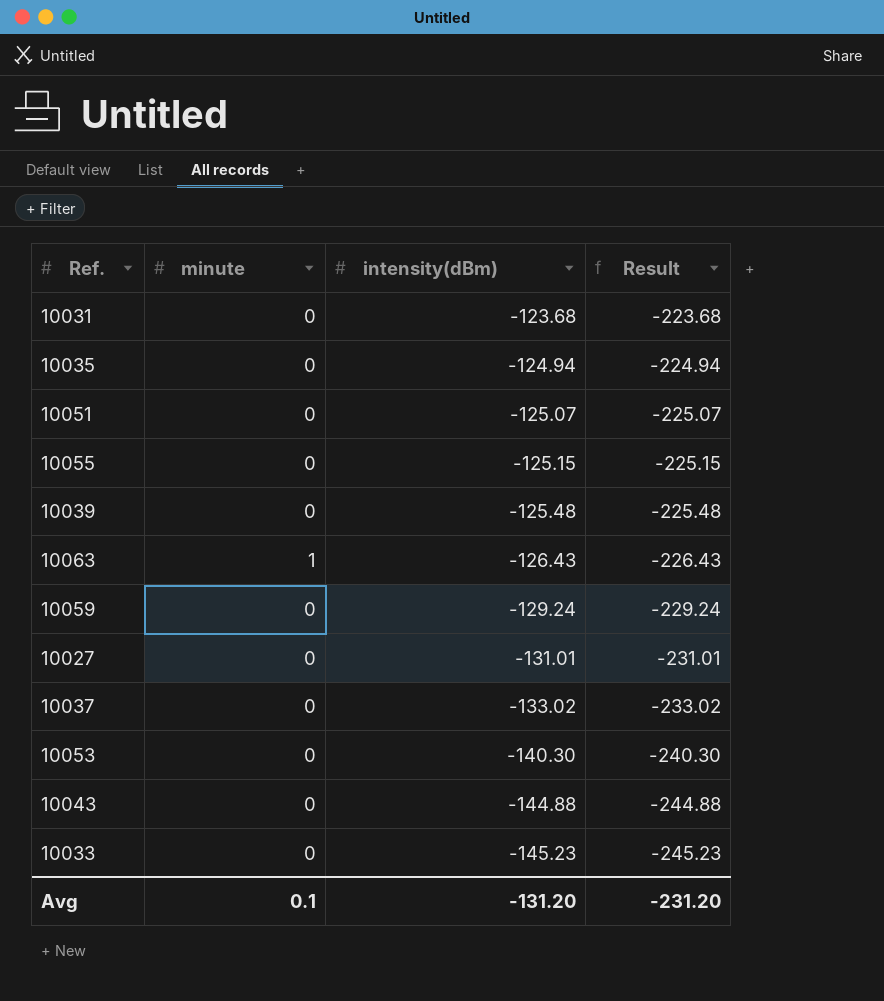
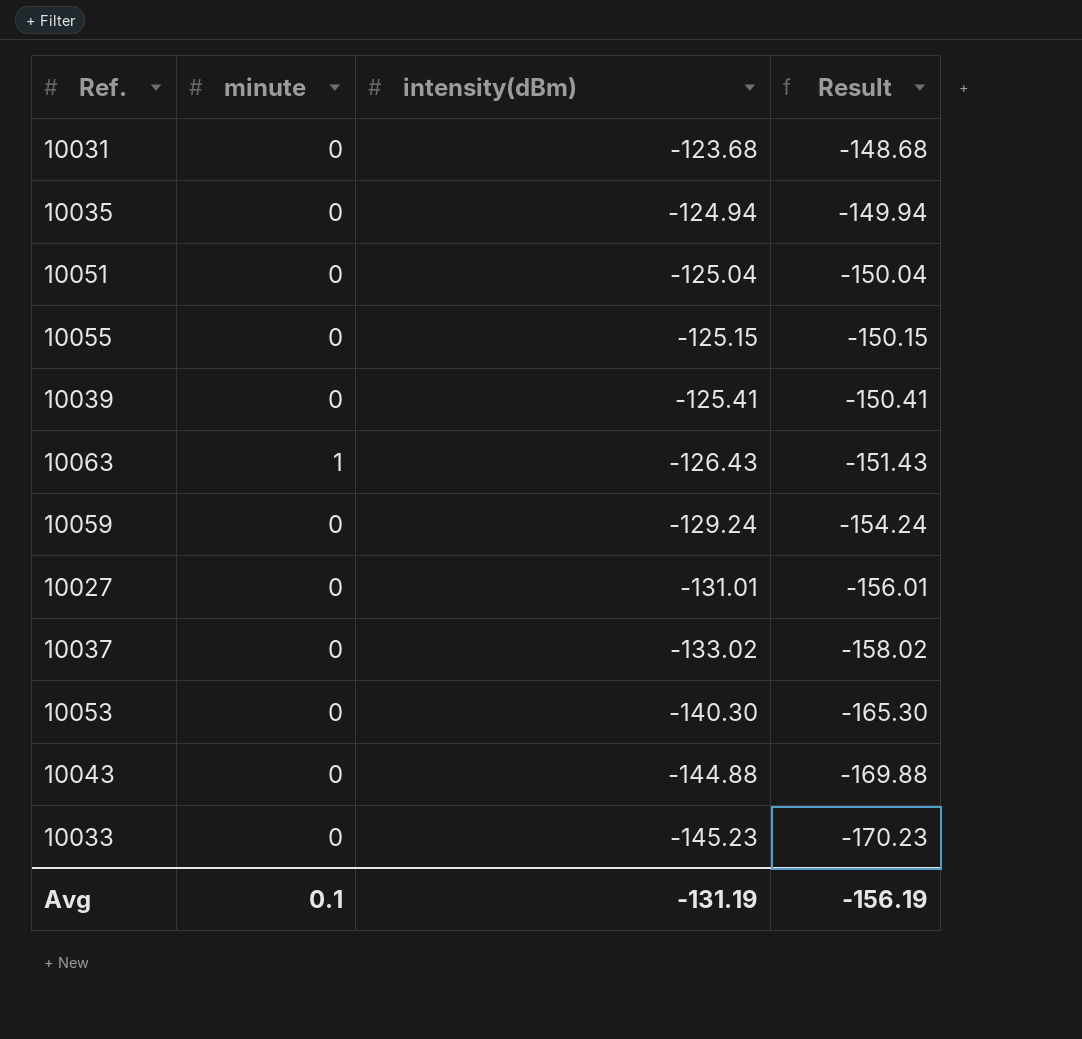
column Result | formula: [intensity(dBm)] - 100 -> [intensity(dBm)] - 25
10051 | intensity(dBm): -125.07 -> -125.04
10039 | intensity(dBm): -125.48 -> -125.41
Avg | intensity(dBm): -131.20 -> -131.19
Avg | Result: -231.20 -> -156.19

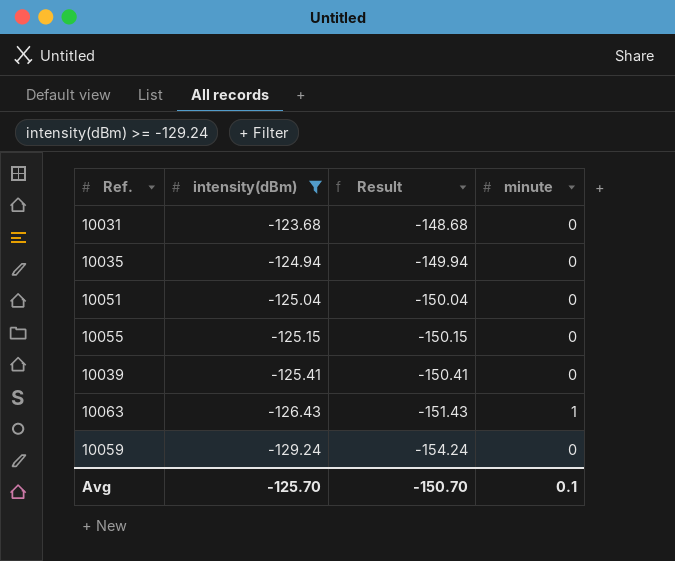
filter: none -> intensity(dBm) >= -129.24
column minute | position: 2 -> 4
Avg | intensity(dBm): -131.19 -> -125.70
Avg | Result: -156.19 -> -150.70

